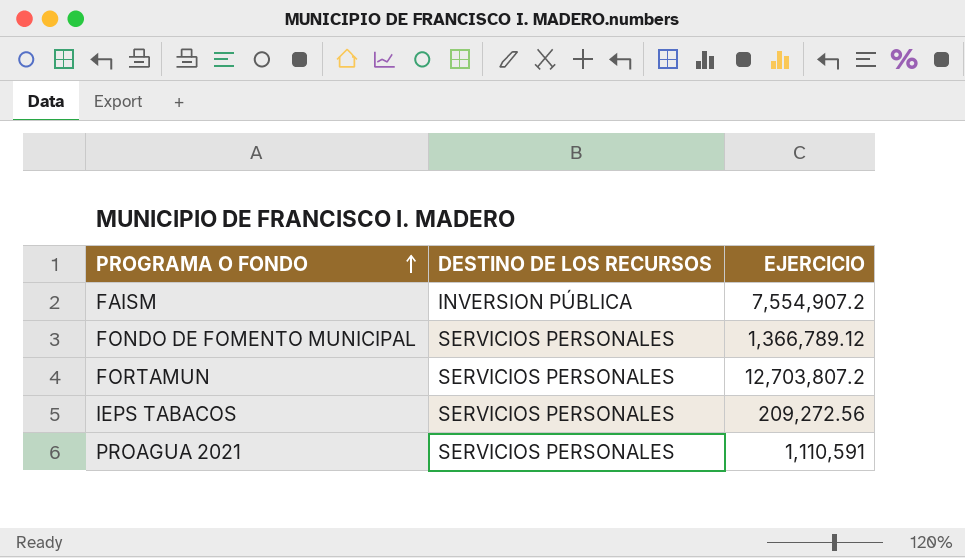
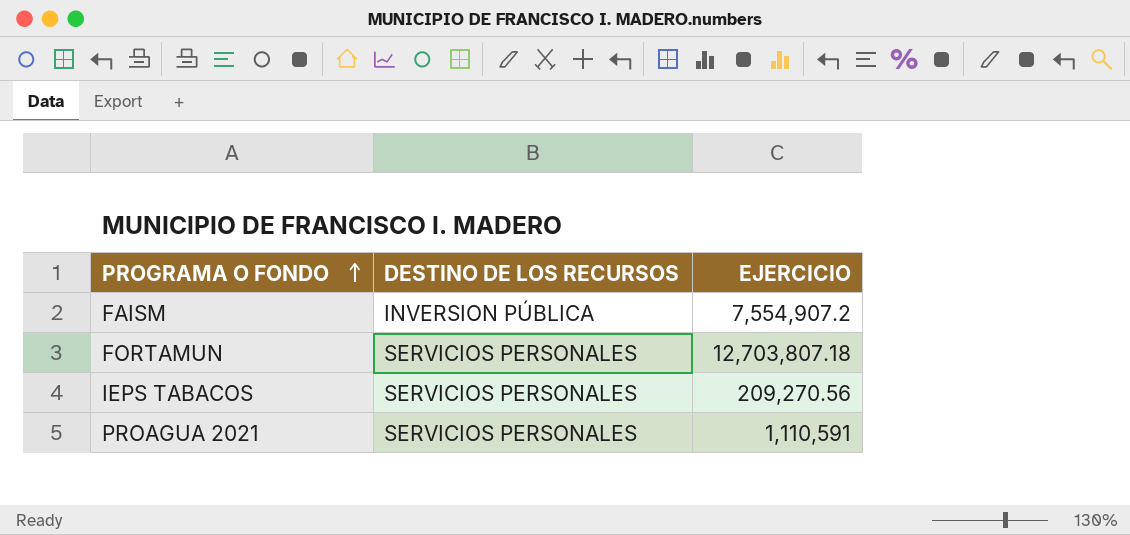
row FONDO DE FOMENTO MUNICIPAL: SERVICIOS PERSONALES | 1,366,789.12 -> none
FORTAMUN | EJERCICIO: 12,703,807.2 -> 12,703,807.18
IEPS TABACOS | EJERCICIO: 209,272.56 -> 209,270.56

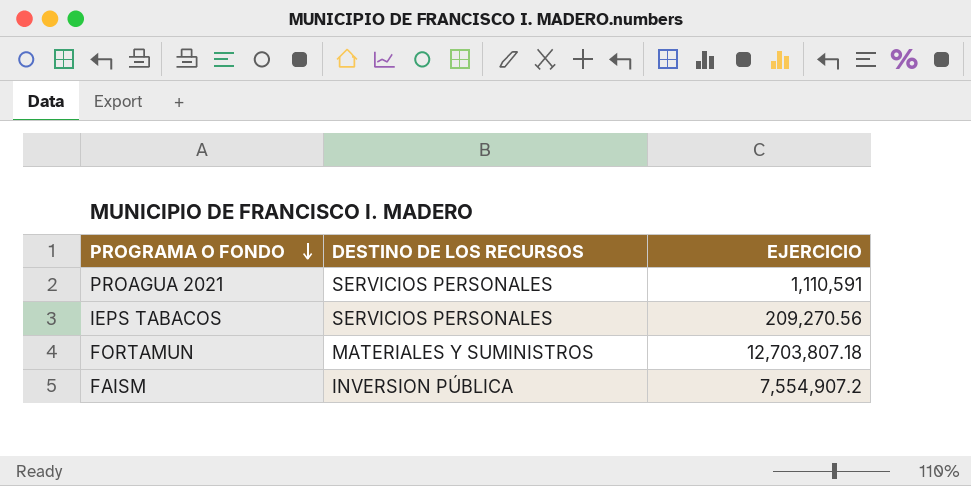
row order: PROGRAMA O FONDO ascending -> PROGRAMA O FONDO descending
FORTAMUN | DESTINO DE LOS RECURSOS: SERVICIOS PERSONALES -> MATERIALES Y SUMINISTROS

